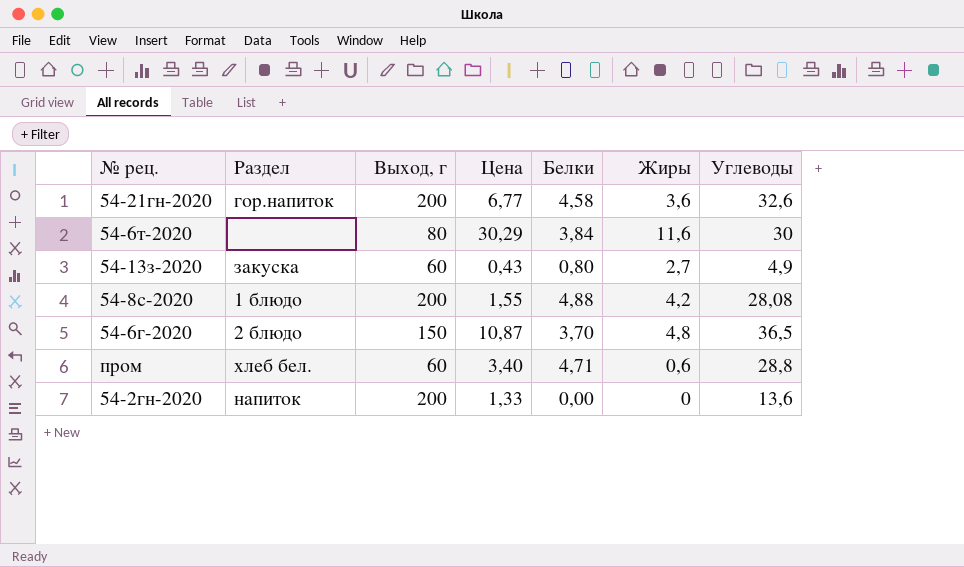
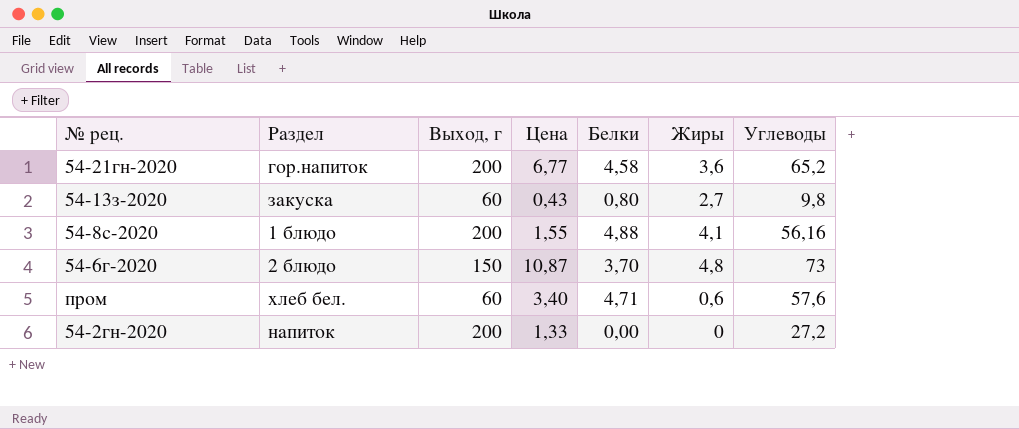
row 54-6т-2020: none | 80 | 30,29 | 3,84 | 11,6 | 30 -> none
54-21гн-2020 | Углеводы: 32,6 -> 65,2
54-13з-2020 | Углеводы: 4,9 -> 9,8
54-8с-2020 | Жиры: 4,2 -> 4,1
54-8с-2020 | Углеводы: 28,08 -> 56,16
54-6г-2020 | Углеводы: 36,5 -> 73
пром | Углеводы: 28,8 -> 57,6
54-2гн-2020 | Углеводы: 13,6 -> 27,2

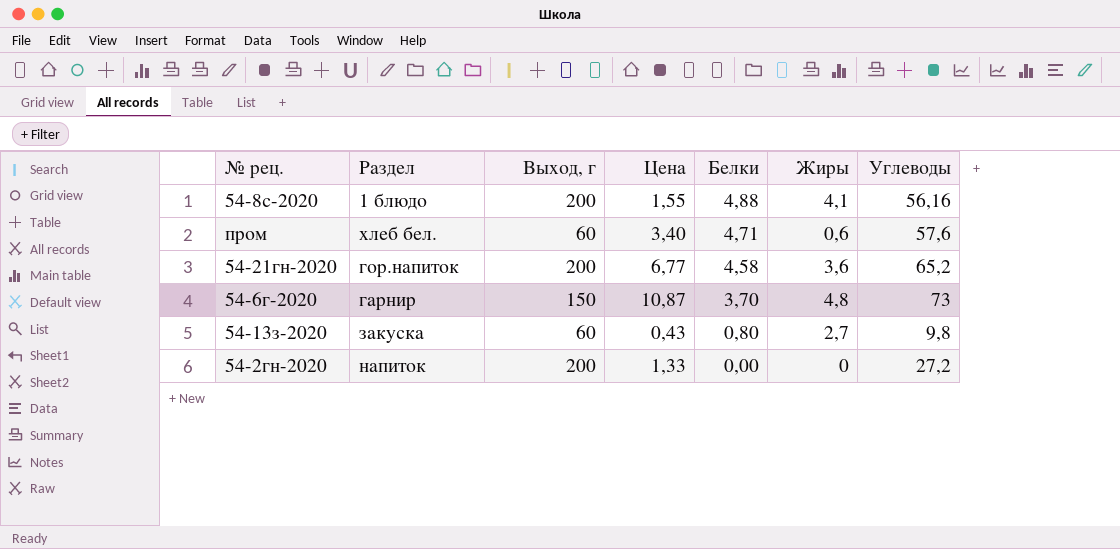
row order: none -> Белки descending
54-6г-2020 | Раздел: 2 блюдо -> гарнир

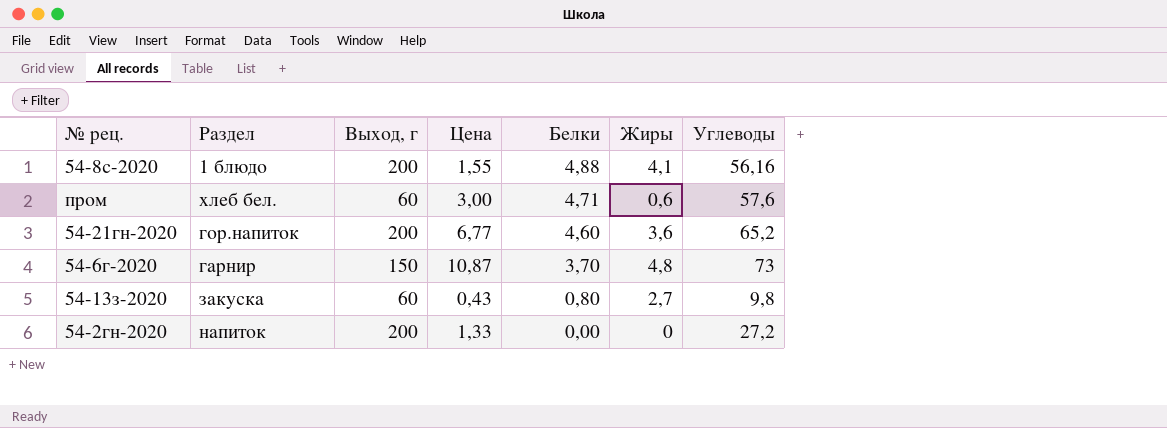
пром | Цена: 3,40 -> 3,00
54-21гн-2020 | Белки: 4,58 -> 4,60

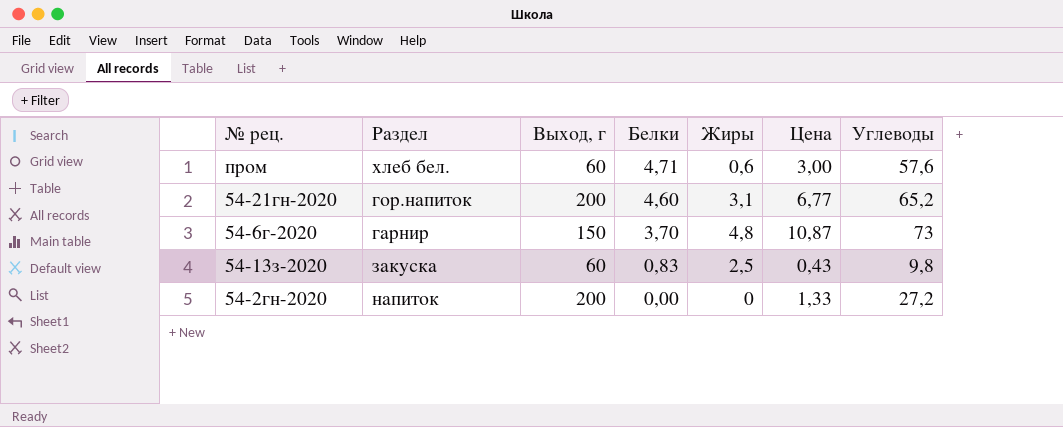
column Цена | position: 4 -> 6
row 54-8с-2020: 1 блюдо | 200 | 1,55 | 4,88 | 4,1 | 56,16 -> none
54-21гн-2020 | Жиры: 3,6 -> 3,1
54-13з-2020 | Белки: 0,80 -> 0,83
54-13з-2020 | Жиры: 2,7 -> 2,5

